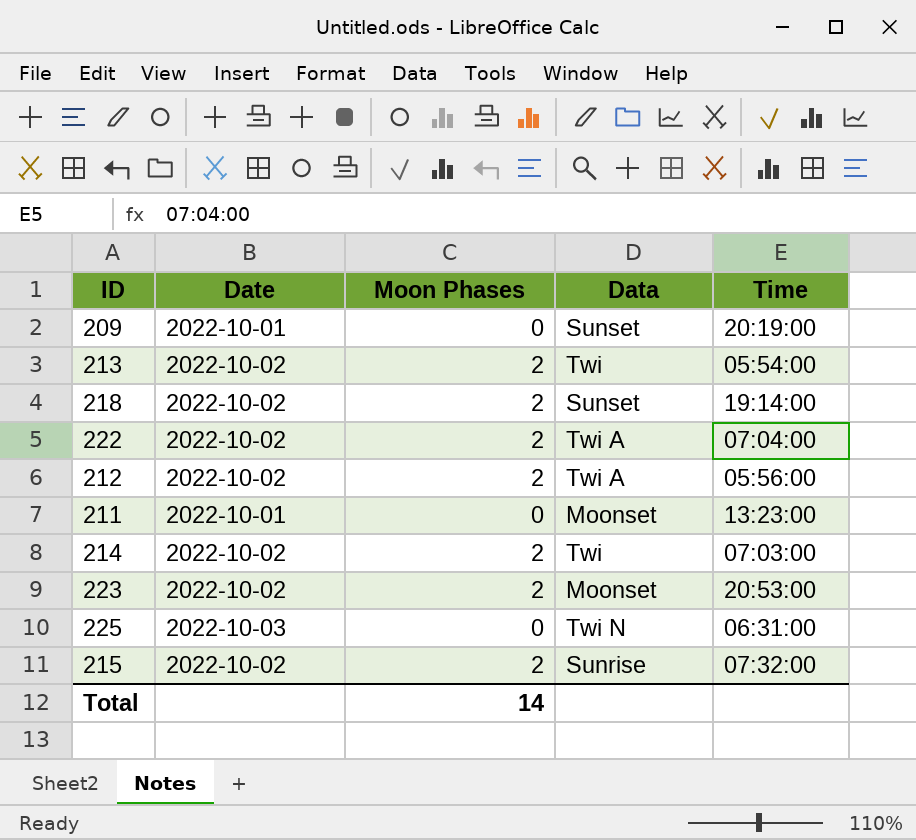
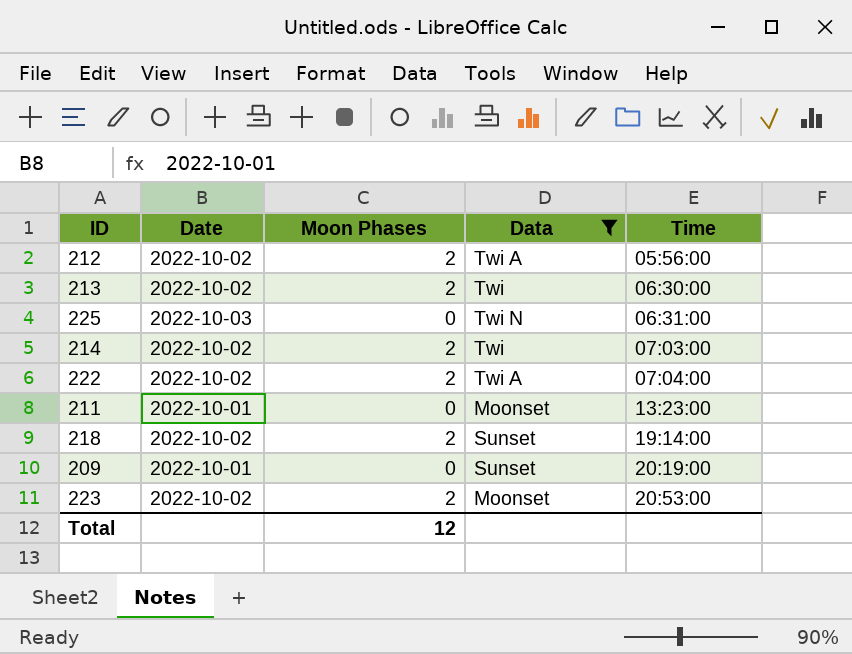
filter: none -> Data != Sunrise
row order: none -> Time ascending
213 | Time: 05:54:00 -> 06:30:00
Total | Moon Phases: 14 -> 12

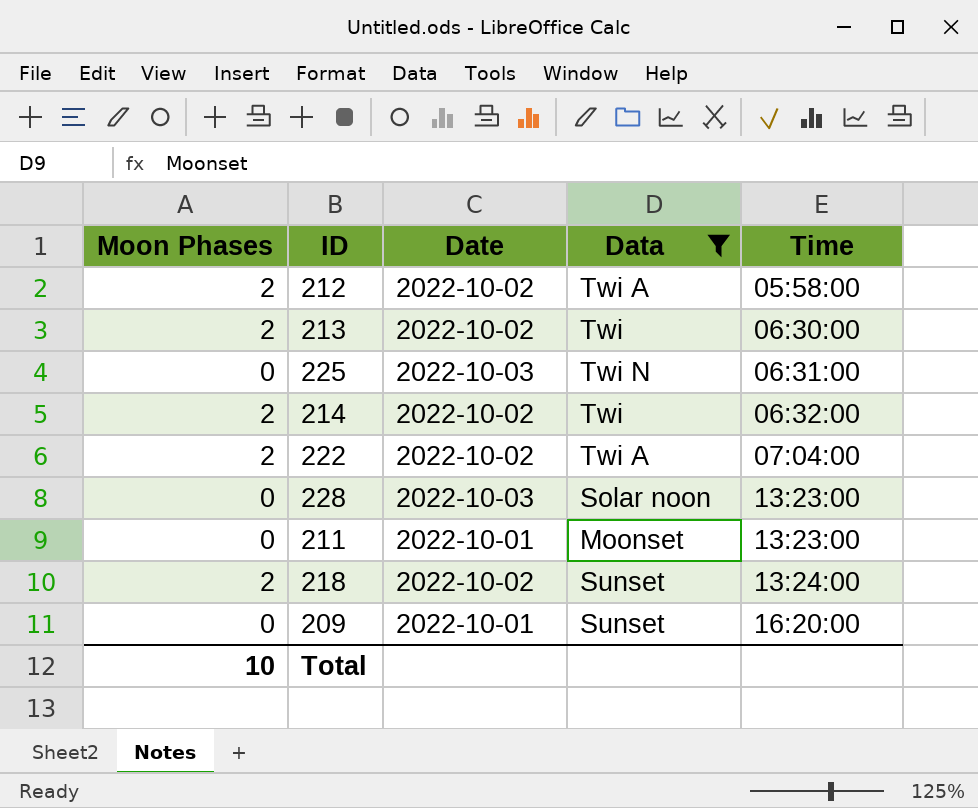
column Moon Phases | position: 3 -> 1
row 223: 2022-10-02 | 2 | Moonset | 20:53:00 -> none
212 | Time: 05:56:00 -> 05:58:00
214 | Time: 07:03:00 -> 06:32:00
row 228: none -> 0 | 2022-10-03 | Solar noon | 13:23:00
218 | Time: 19:14:00 -> 13:24:00
209 | Time: 20:19:00 -> 16:20:00
Total | Moon Phases: 12 -> 10

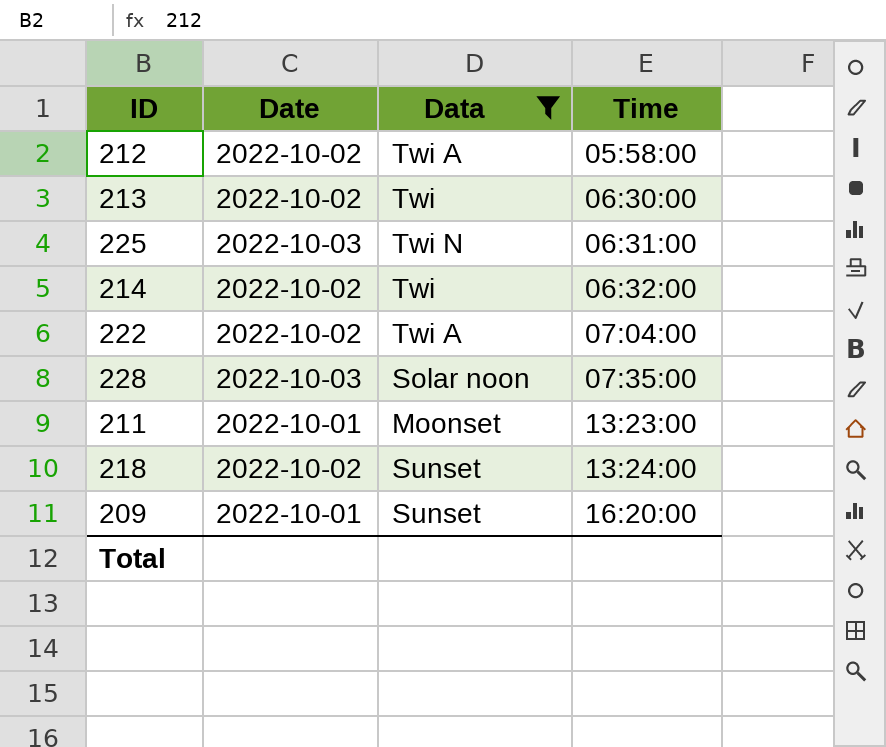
column Moon Phases | position: 1 -> none
228 | Time: 13:23:00 -> 07:35:00

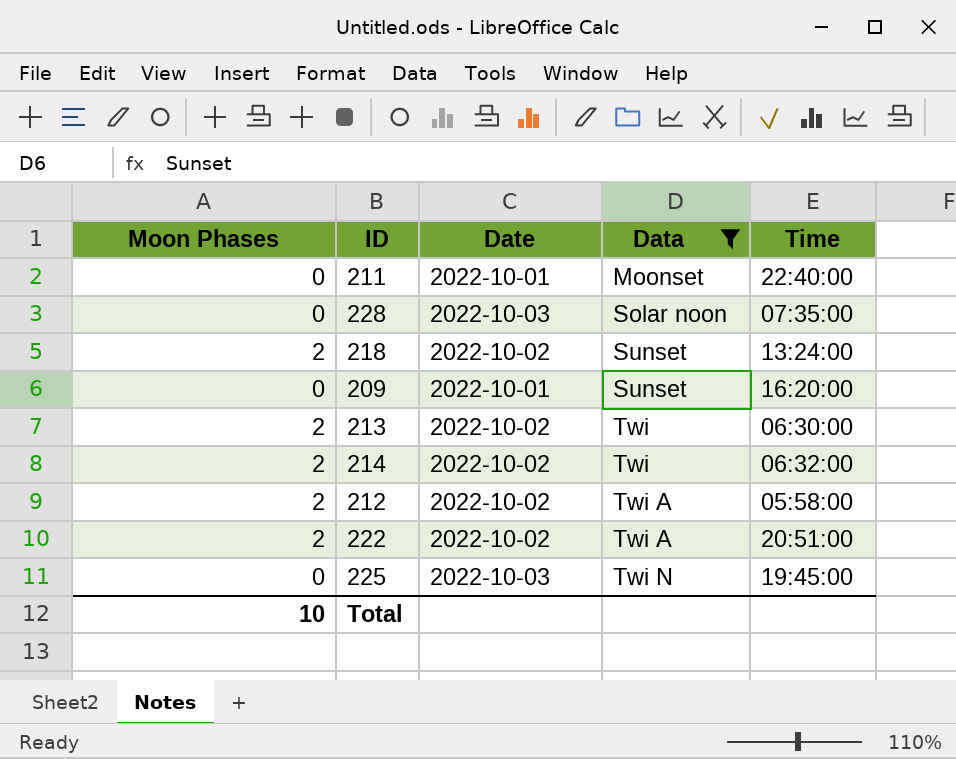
row order: Time ascending -> Data ascending
column Moon Phases | position: none -> 1
211 | Time: 13:23:00 -> 22:40:00
222 | Time: 07:04:00 -> 20:51:00
225 | Time: 06:31:00 -> 19:45:00

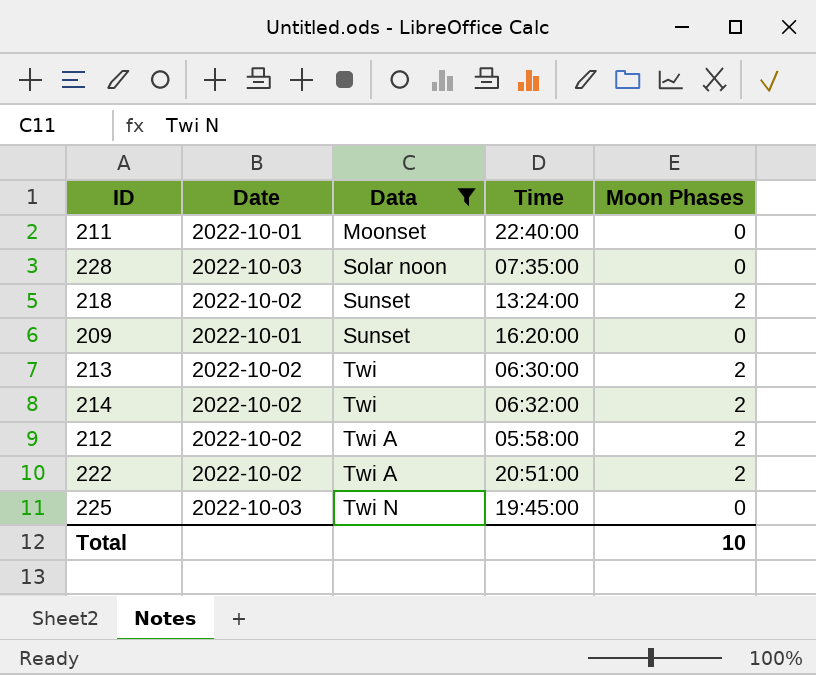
column Moon Phases | position: 1 -> 5

